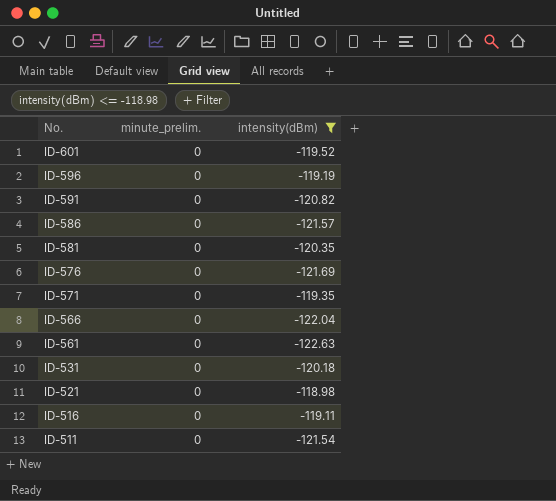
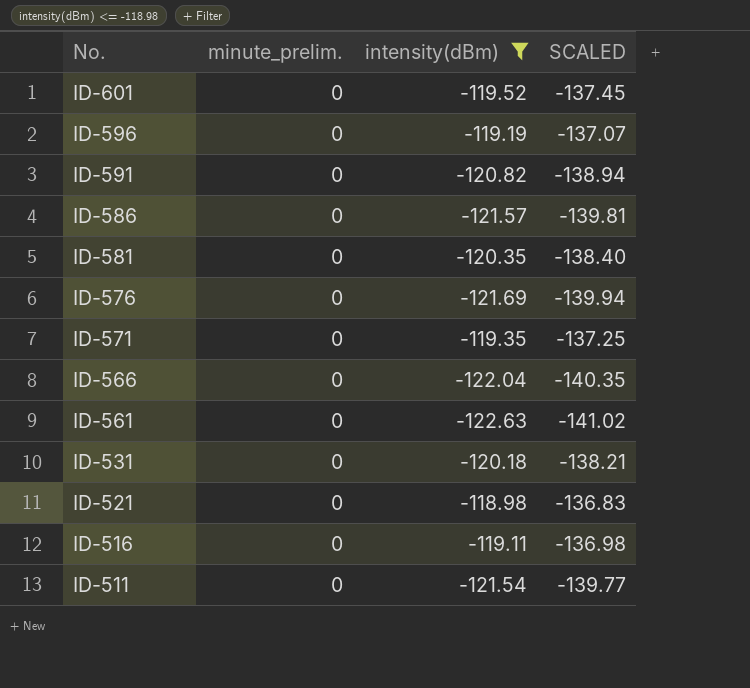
column SCALED | formula: none -> [intensity(dBm)] * 1.15

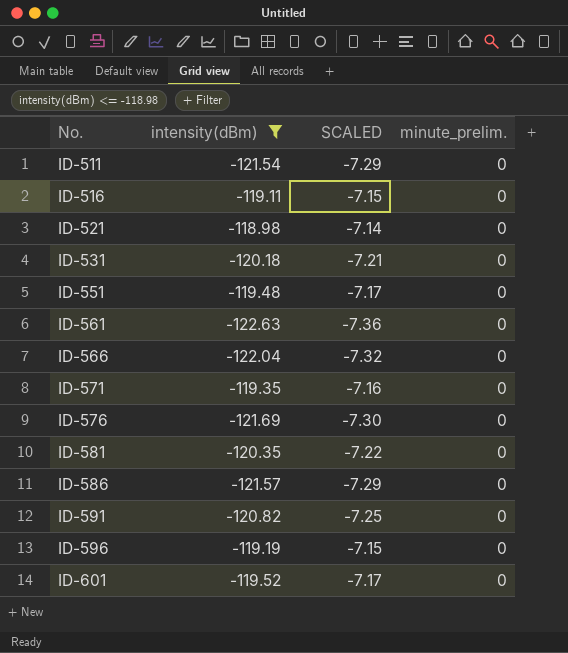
row order: No. descending -> No. ascending
column SCALED | formula: [intensity(dBm)] * 1.15 -> [intensity(dBm)] * 0.06
column minute_prelim. | position: 2 -> 4
row ID-551: none -> -119.48 | -7.17 | 0

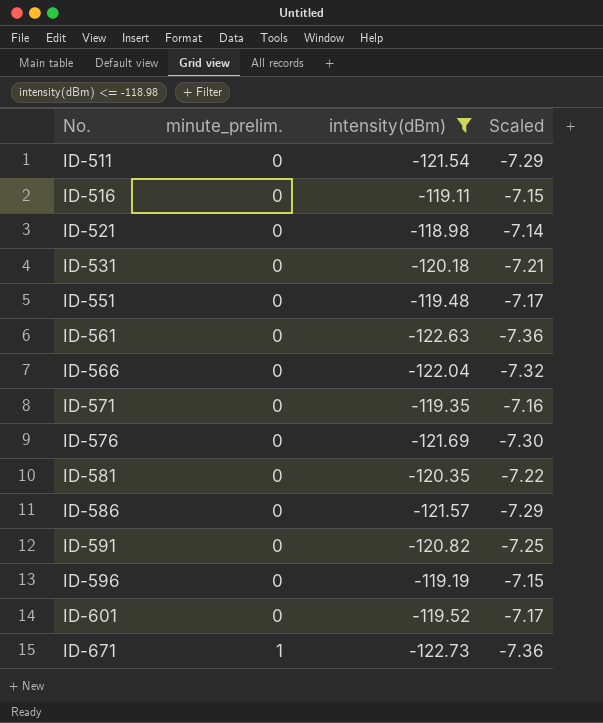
column minute_prelim. | position: 4 -> 2
column name: SCALED -> Scaled
row ID-671: none -> 1 | -122.73 | -7.36

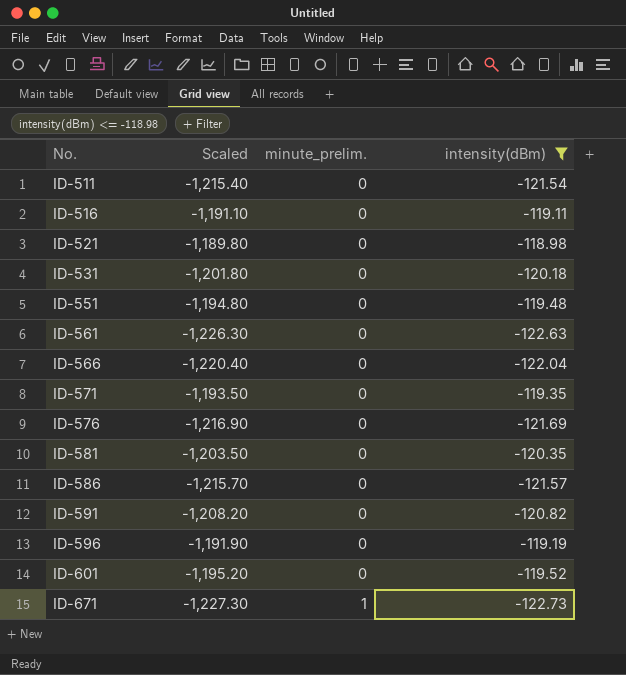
column Scaled | formula: [intensity(dBm)] * 0.06 -> [intensity(dBm)] * 10
column Scaled | position: 4 -> 2

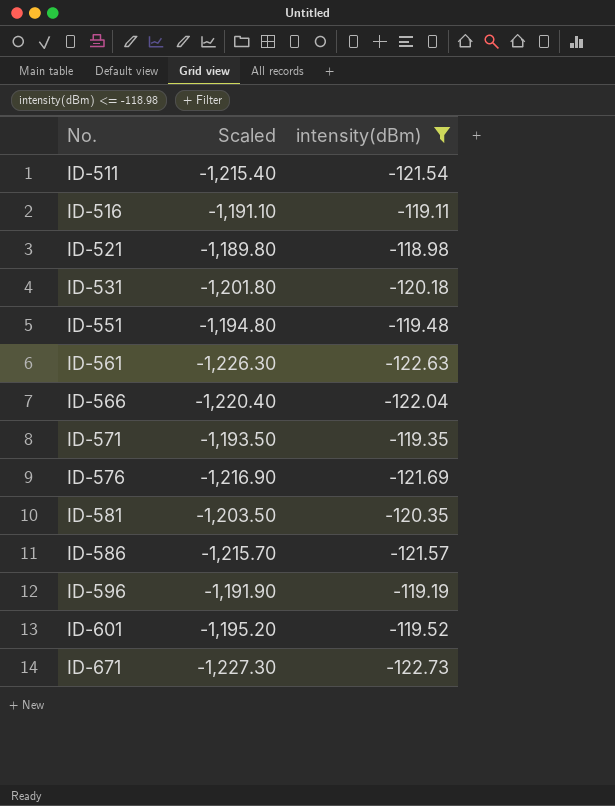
column minute_prelim. | position: 3 -> none
row ID-591: -1,208.20 | 0 | -120.82 -> none

